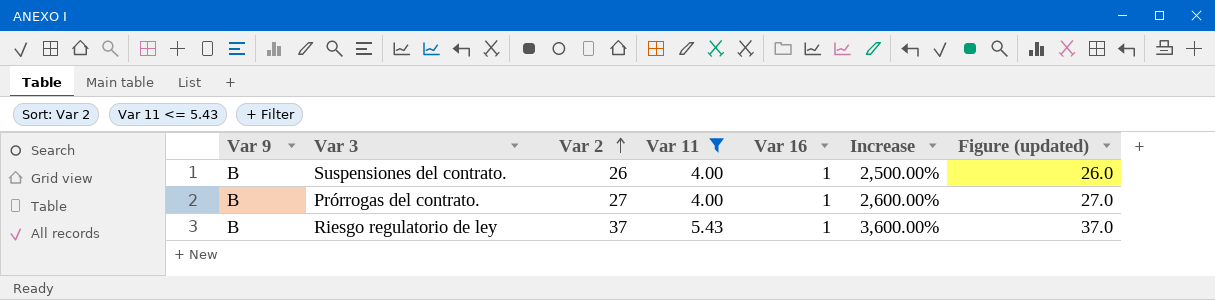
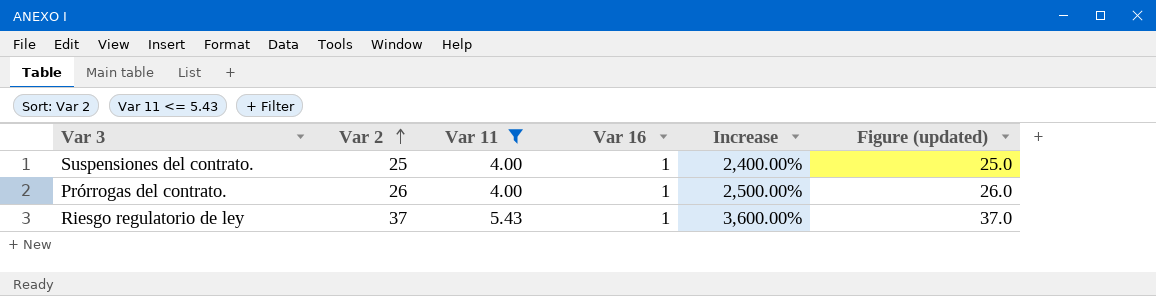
column Var 9 | position: 1 -> none
Suspensiones del contrato. | Var 2: 26 -> 25
Suspensiones del contrato. | Increase: 2,500.00% -> 2,400.00%
Suspensiones del contrato. | Figure (updated): 26.0 -> 25.0
Prórrogas del contrato. | Var 2: 27 -> 26
Prórrogas del contrato. | Increase: 2,600.00% -> 2,500.00%
Prórrogas del contrato. | Figure (updated): 27.0 -> 26.0

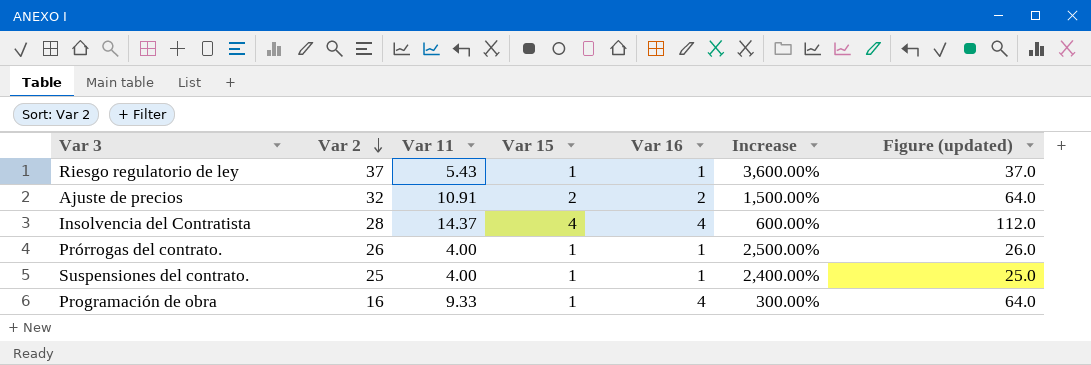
filter: Var 11 <= 5.43 -> none
row order: Var 2 ascending -> Var 2 descending
column Var 15 | position: none -> 4

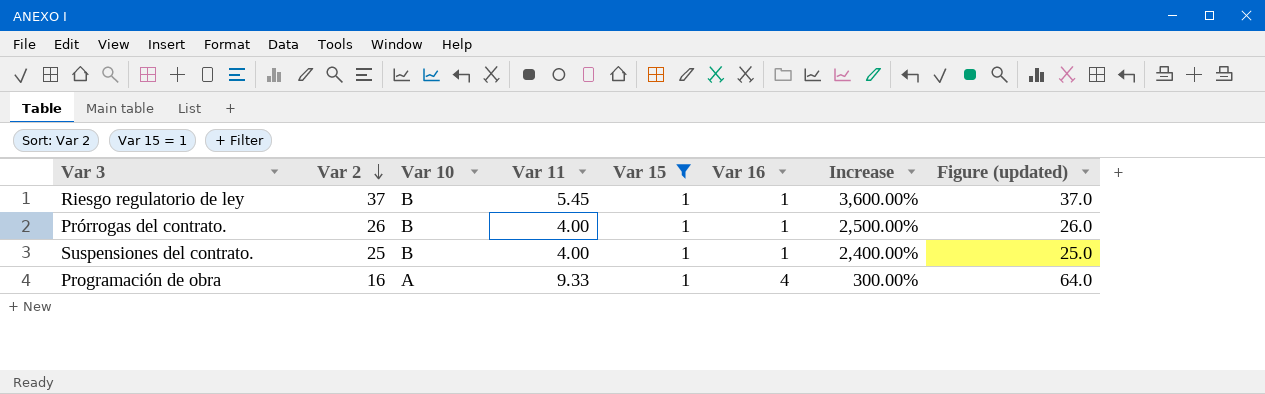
filter: none -> Var 15 = 1
column Var 10 | position: none -> 3
Riesgo regulatorio de ley | Var 11: 5.43 -> 5.45

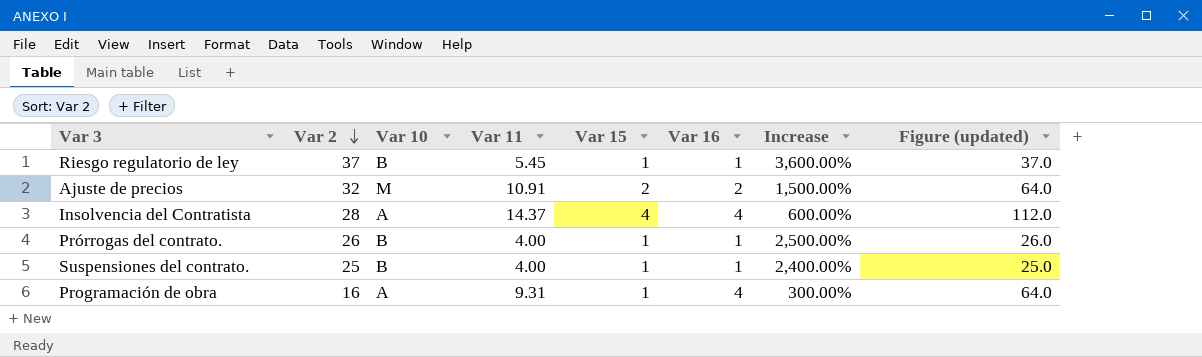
filter: Var 15 = 1 -> none
Programación de obra | Var 11: 9.33 -> 9.31

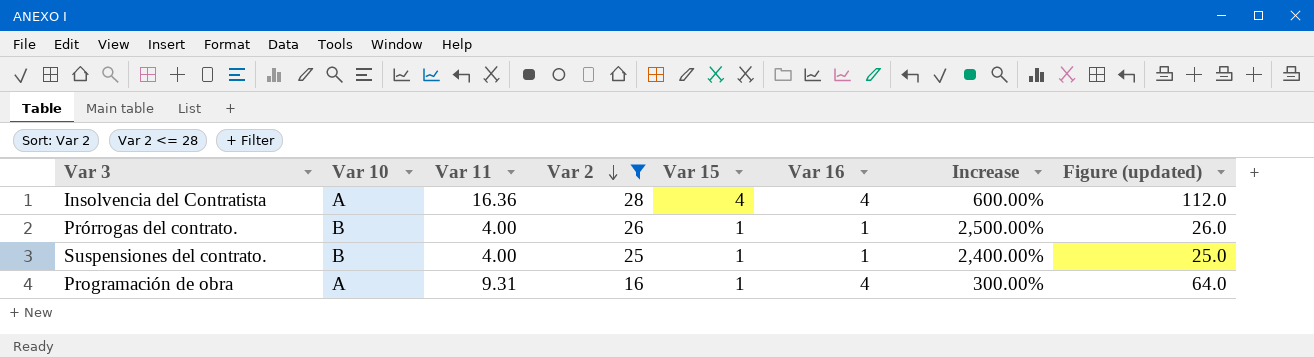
filter: none -> Var 2 <= 28
column Var 2 | position: 2 -> 4
Insolvencia del Contratista | Var 11: 14.37 -> 16.36

